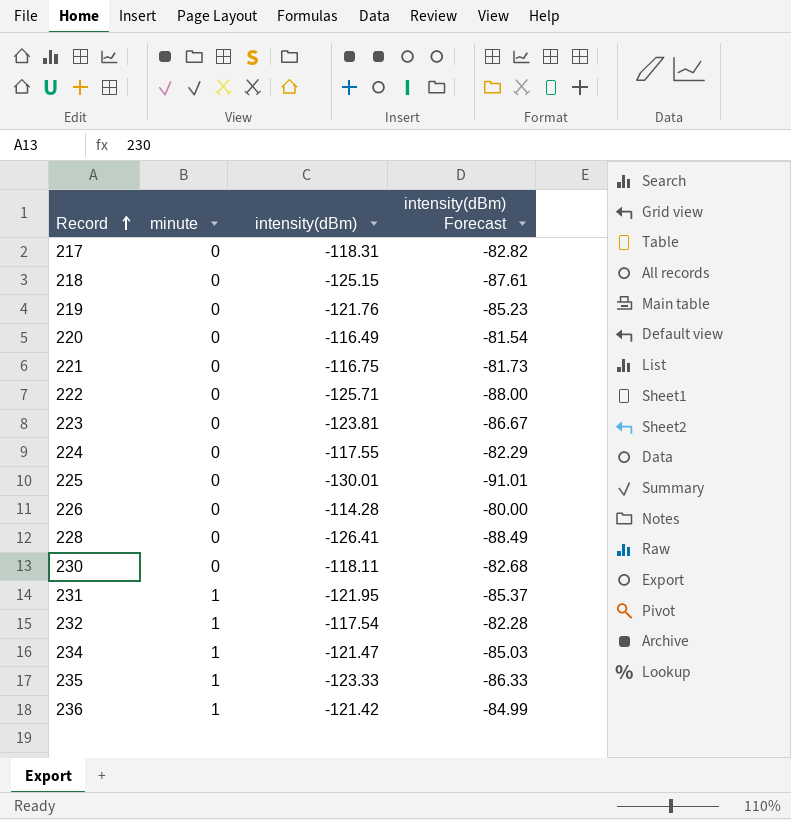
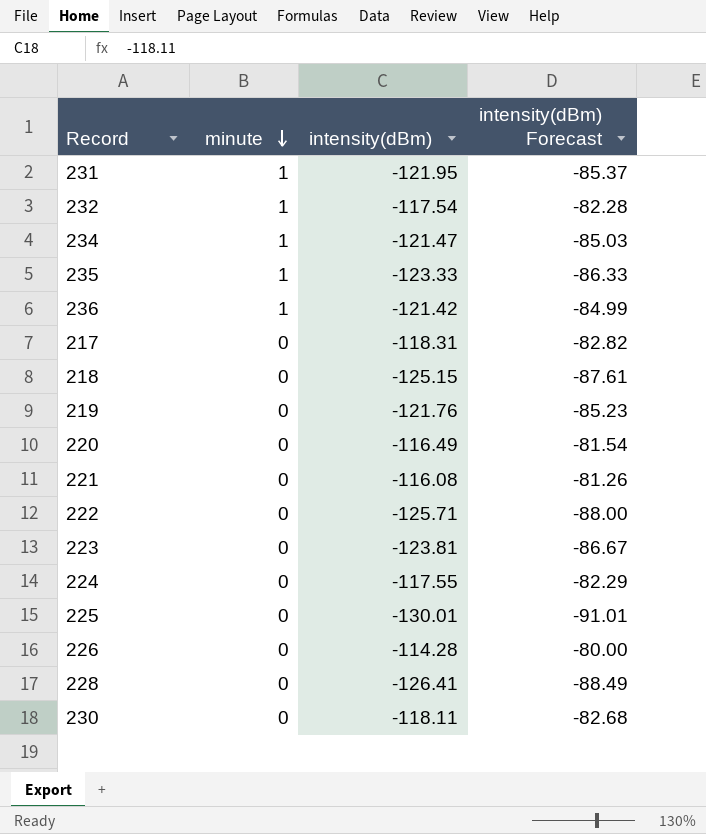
row order: Record ascending -> minute descending
221 | intensity(dBm): -116.75 -> -116.08
221 | intensity(dBm) Forecast: -81.73 -> -81.26

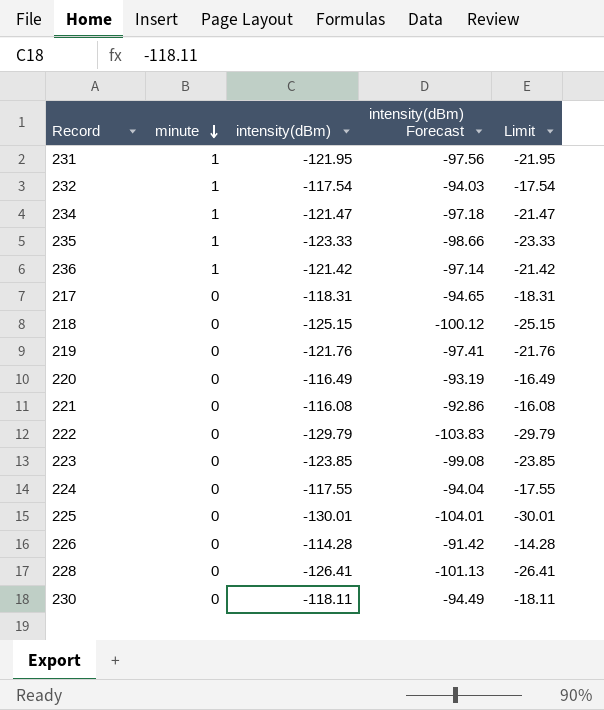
column intensity(dBm) Forecast | formula: [intensity(dBm)] * 0.7 -> [intensity(dBm)] * 0.8
column Limit | formula: none -> [intensity(dBm)] + 100
222 | intensity(dBm): -125.71 -> -129.79
223 | intensity(dBm): -123.81 -> -123.85

